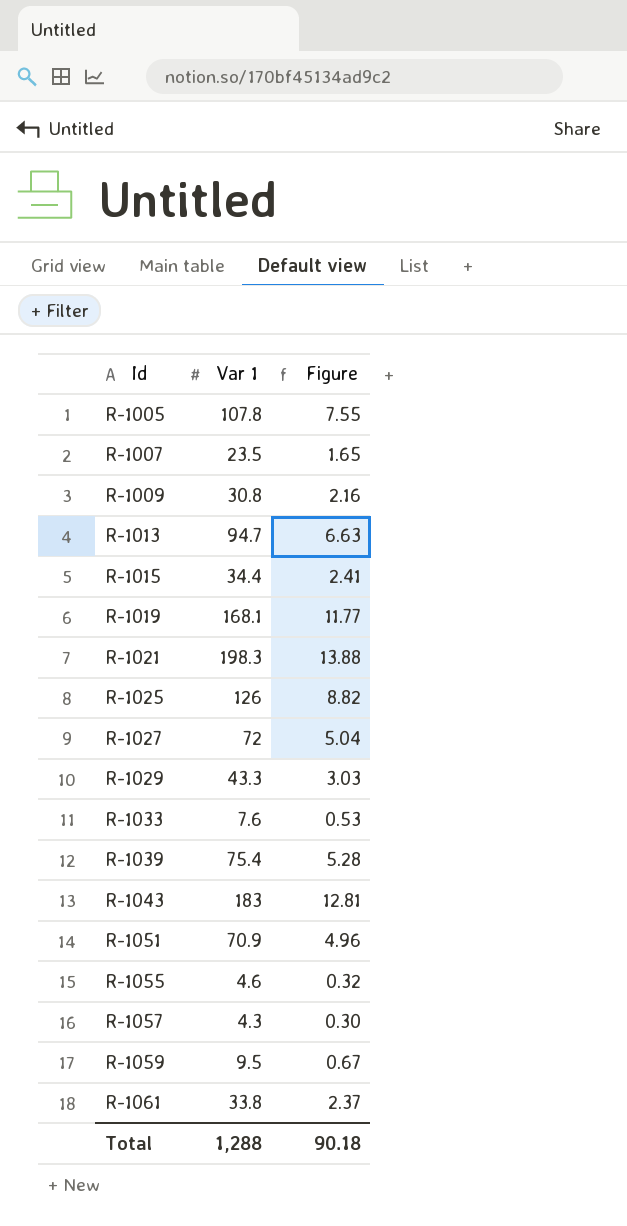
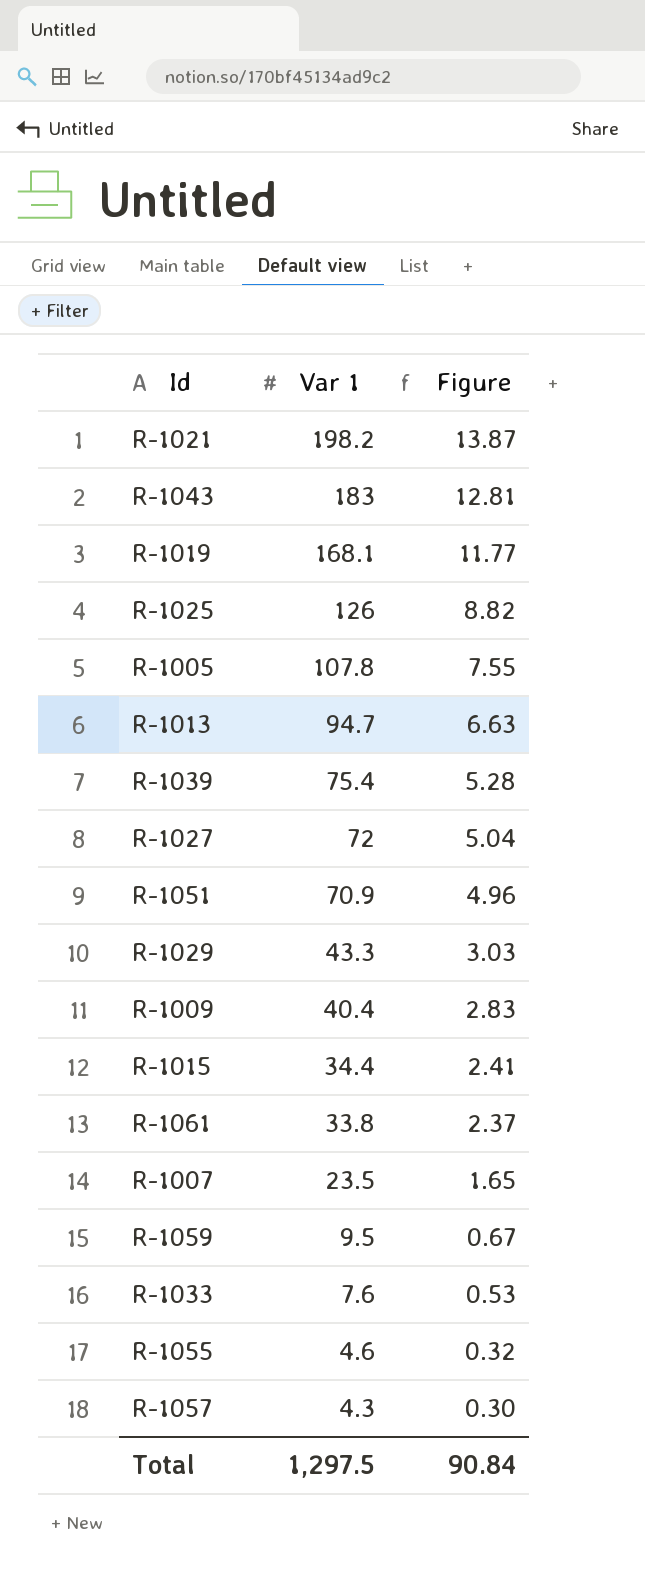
row order: Id ascending -> Var 1 descending
R-1021 | Var 1: 198.3 -> 198.2
R-1021 | Figure: 13.88 -> 13.87
R-1009 | Var 1: 30.8 -> 40.4
R-1009 | Figure: 2.16 -> 2.83
Total | Var 1: 1,288 -> 1,297.5
Total | Figure: 90.18 -> 90.84

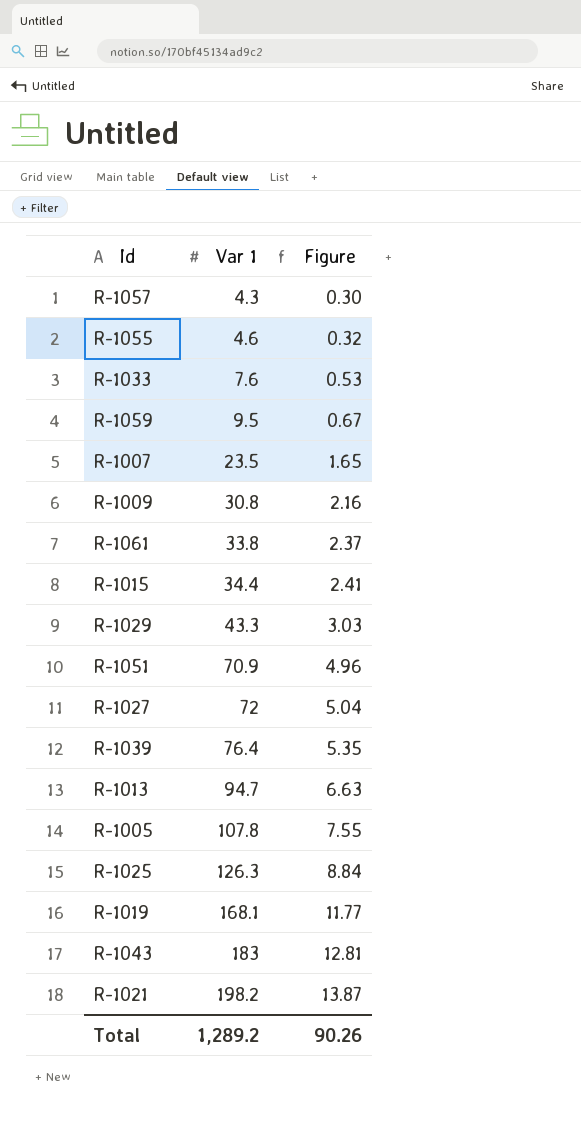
row order: Var 1 descending -> Var 1 ascending
R-1009 | Var 1: 40.4 -> 30.8
R-1009 | Figure: 2.83 -> 2.16
R-1039 | Var 1: 75.4 -> 76.4
R-1039 | Figure: 5.28 -> 5.35
R-1025 | Var 1: 126 -> 126.3
R-1025 | Figure: 8.82 -> 8.84
Total | Var 1: 1,297.5 -> 1,289.2
Total | Figure: 90.84 -> 90.26

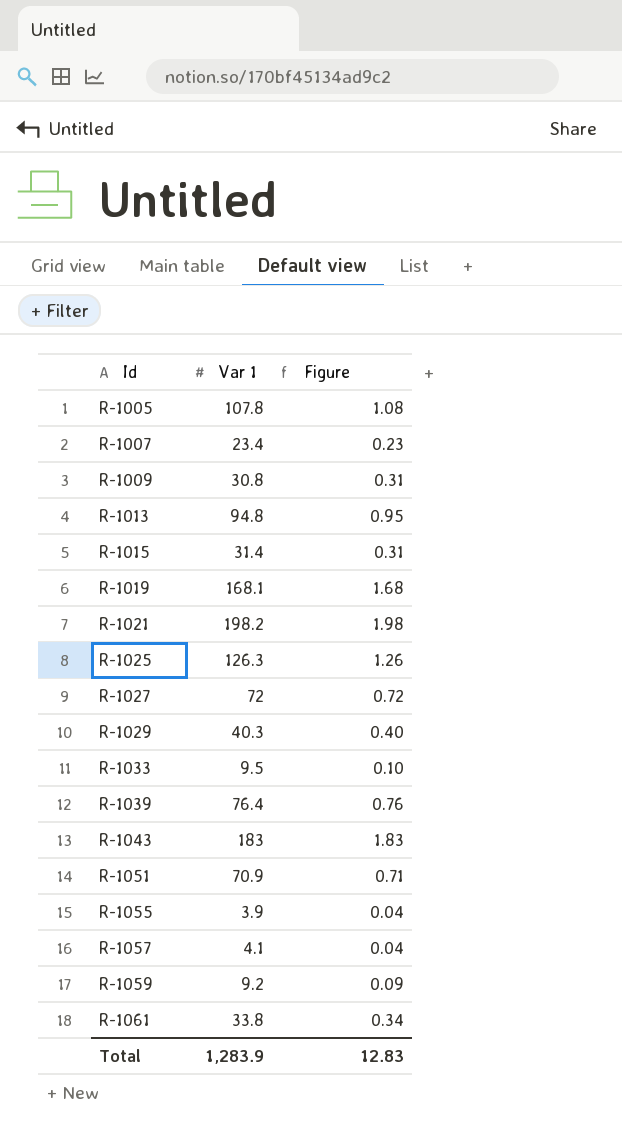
row order: Var 1 ascending -> Id ascending
column Figure | formula: [Var 1] * 0.07 -> [Var 1] * 0.01
R-1007 | Var 1: 23.5 -> 23.4
R-1013 | Var 1: 94.7 -> 94.8
R-1015 | Var 1: 34.4 -> 31.4
R-1029 | Var 1: 43.3 -> 40.3
R-1033 | Var 1: 7.6 -> 9.5
R-1055 | Var 1: 4.6 -> 3.9
R-1057 | Var 1: 4.3 -> 4.1
R-1059 | Var 1: 9.5 -> 9.2
Total | Var 1: 1,289.2 -> 1,283.9
Total | Figure: 90.26 -> 12.83

